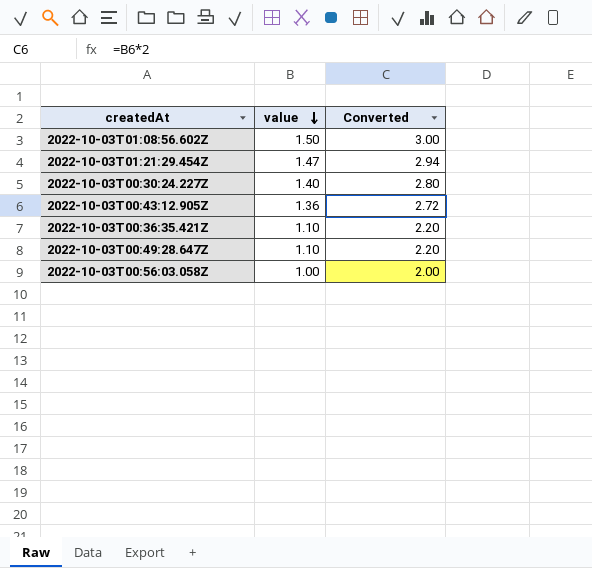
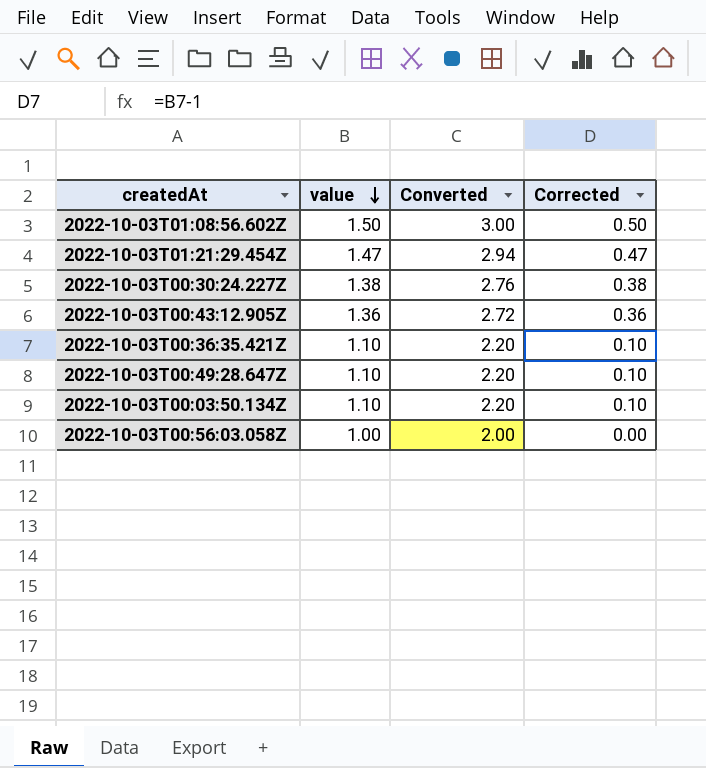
column Corrected | formula: none -> [value] - 1
2022-10-03T00:30:24.227Z | value: 1.40 -> 1.38
2022-10-03T00:30:24.227Z | Converted: 2.80 -> 2.76
row 2022-10-03T00:03:50.134Z: none -> 1.10 | 2.20 | 0.10

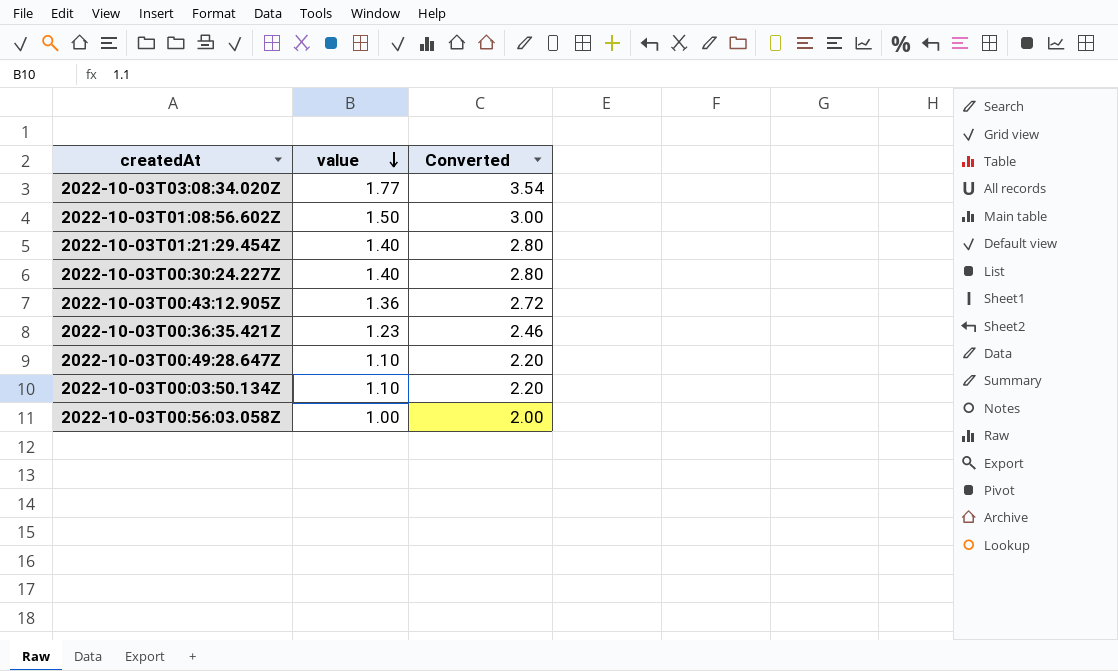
column Corrected | formula: [value] - 1 -> none
row 2022-10-03T03:08:34.020Z: none -> 1.77 | 3.54
2022-10-03T01:21:29.454Z | value: 1.47 -> 1.40
2022-10-03T01:21:29.454Z | Converted: 2.94 -> 2.80
2022-10-03T00:30:24.227Z | value: 1.38 -> 1.40
2022-10-03T00:30:24.227Z | Converted: 2.76 -> 2.80
2022-10-03T00:36:35.421Z | value: 1.10 -> 1.23
2022-10-03T00:36:35.421Z | Converted: 2.20 -> 2.46

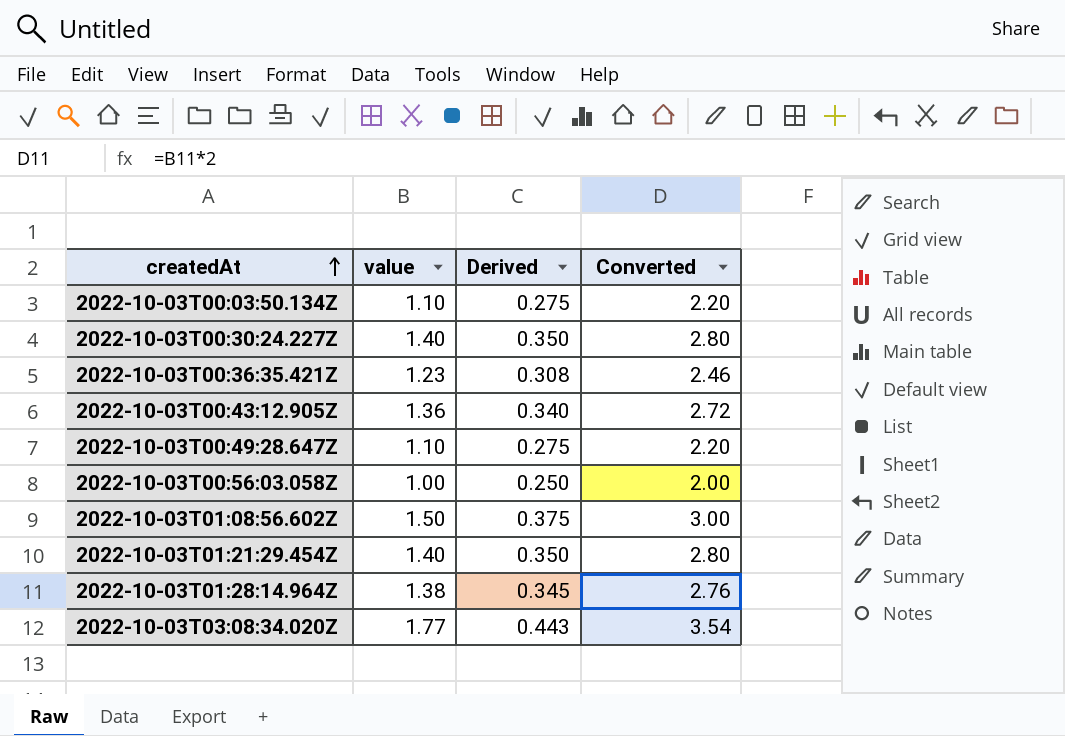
row order: value descending -> createdAt ascending
column Derived | formula: none -> [value] * 0.25
row 2022-10-03T01:28:14.964Z: none -> 1.38 | 0.345 | 2.76

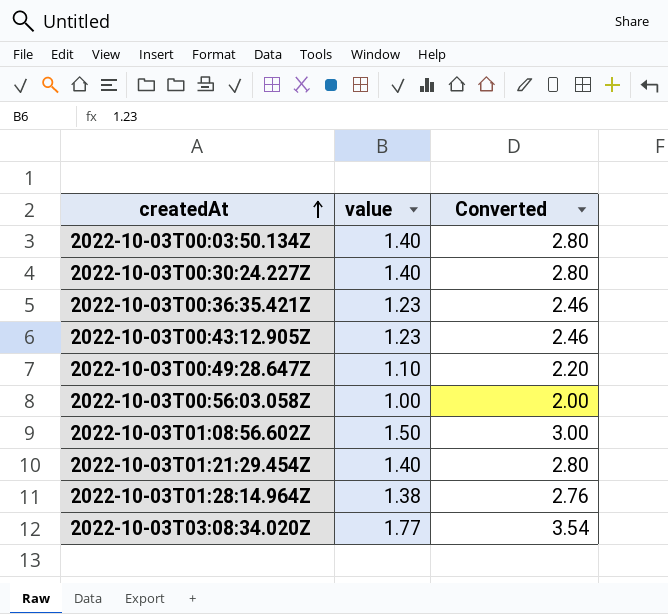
column Derived | formula: [value] * 0.25 -> none
2022-10-03T00:03:50.134Z | value: 1.10 -> 1.40
2022-10-03T00:03:50.134Z | Converted: 2.20 -> 2.80
2022-10-03T00:43:12.905Z | value: 1.36 -> 1.23
2022-10-03T00:43:12.905Z | Converted: 2.72 -> 2.46

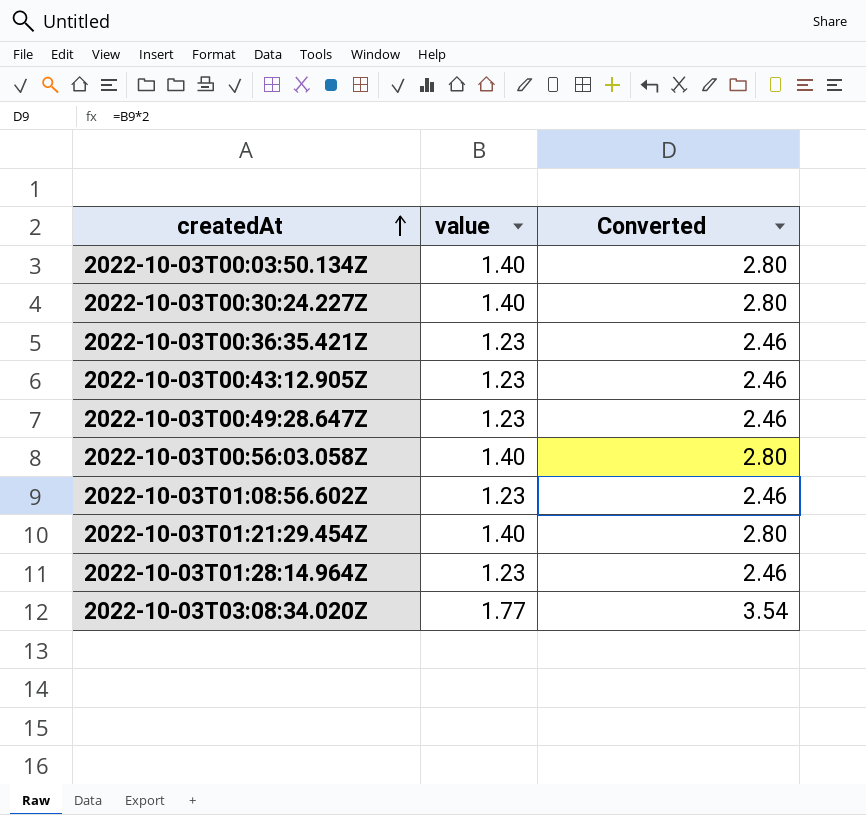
2022-10-03T00:49:28.647Z | value: 1.10 -> 1.23
2022-10-03T00:49:28.647Z | Converted: 2.20 -> 2.46
2022-10-03T00:56:03.058Z | value: 1.00 -> 1.40
2022-10-03T00:56:03.058Z | Converted: 2.00 -> 2.80
2022-10-03T01:08:56.602Z | value: 1.50 -> 1.23
2022-10-03T01:08:56.602Z | Converted: 3.00 -> 2.46
2022-10-03T01:28:14.964Z | value: 1.38 -> 1.23
2022-10-03T01:28:14.964Z | Converted: 2.76 -> 2.46

